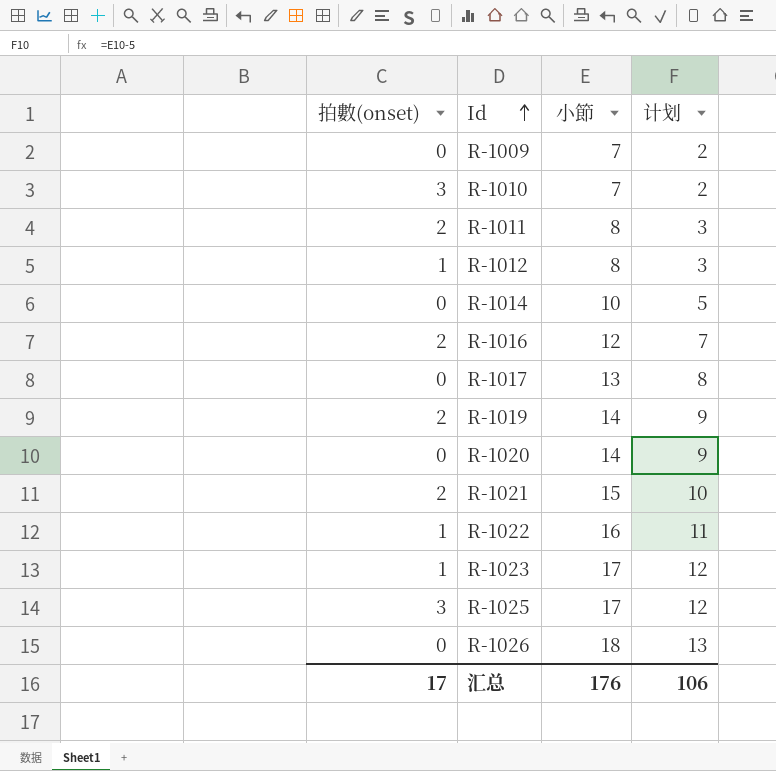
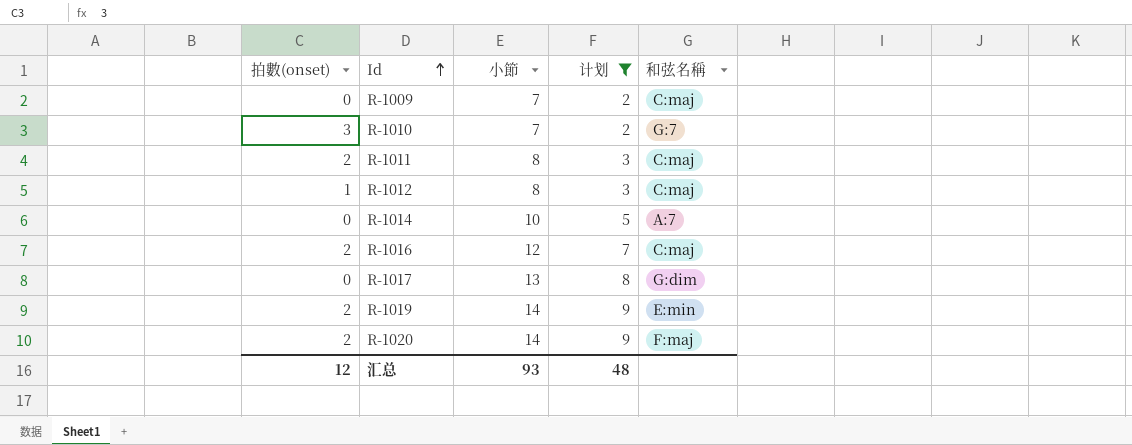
filter: none -> 计划 <= 9
column 和弦名稱 | position: none -> 5
R-1020 | 拍數(onset): 0 -> 2
汇总 | 拍數(onset): 17 -> 12
汇总 | 小節: 176 -> 93
汇总 | 计划: 106 -> 48

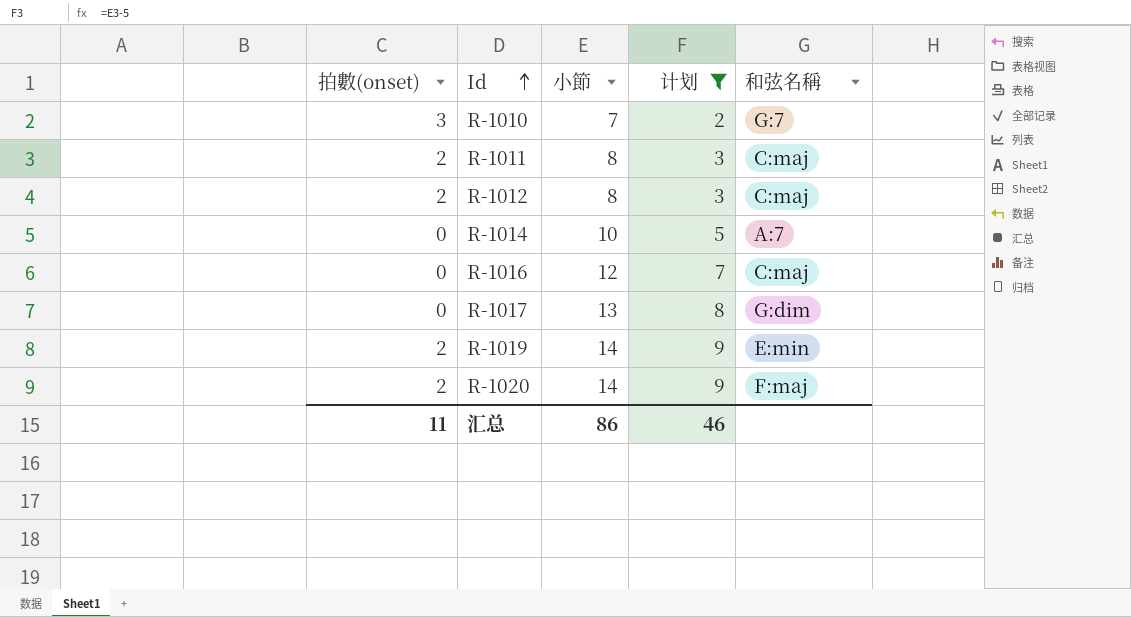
row R-1009: 0 | 7 | 2 | C:maj -> none
R-1012 | 拍數(onset): 1 -> 2
R-1016 | 拍數(onset): 2 -> 0
汇总 | 拍數(onset): 12 -> 11
汇总 | 小節: 93 -> 86
汇总 | 计划: 48 -> 46

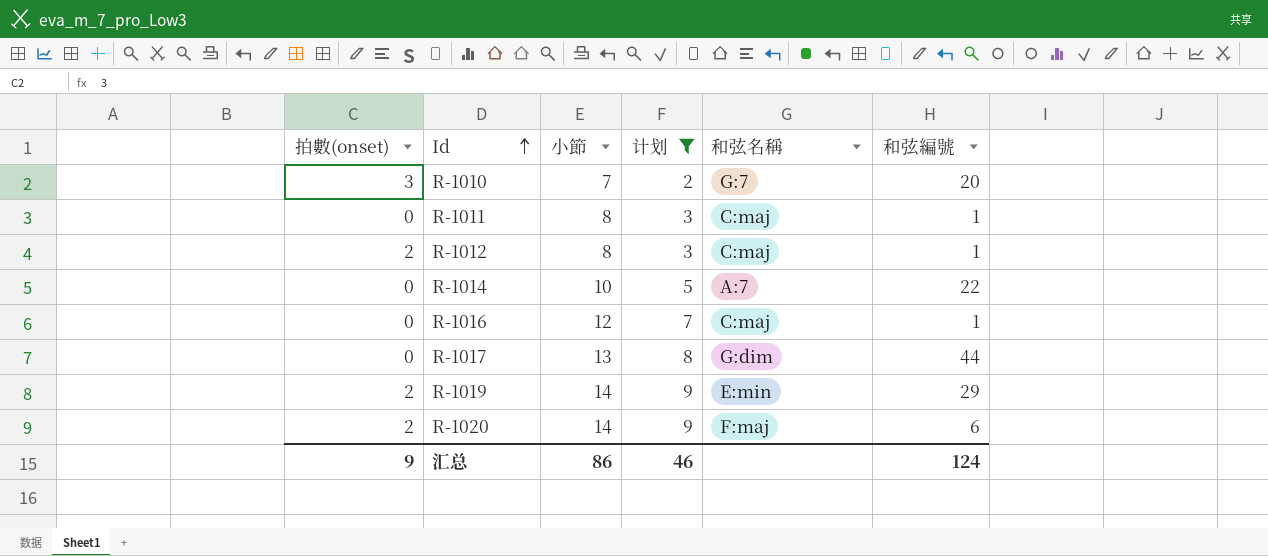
column 和弦編號 | position: none -> 6
R-1011 | 拍數(onset): 2 -> 0
汇总 | 拍數(onset): 11 -> 9

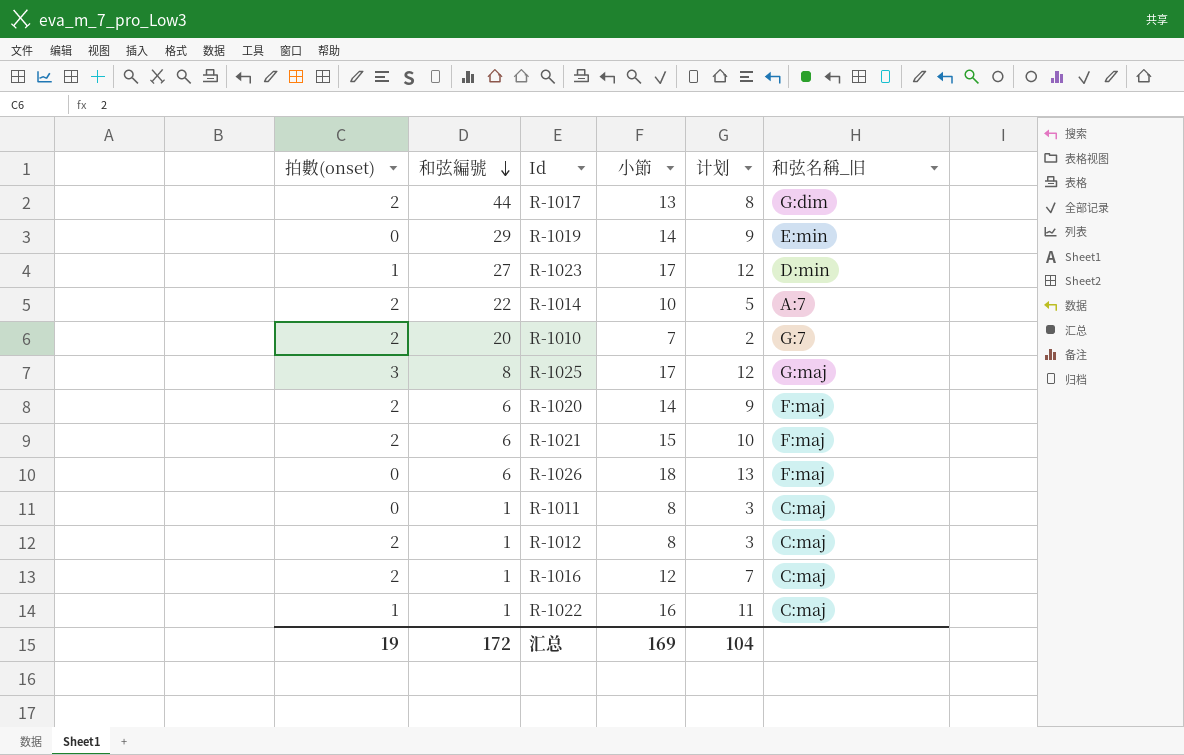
filter: 计划 <= 9 -> none
row order: Id ascending -> 和弦編號 descending
column 和弦編號 | position: 6 -> 2
column name: 和弦名稱 -> 和弦名稱_旧
R-1017 | 拍數(onset): 0 -> 2
R-1019 | 拍數(onset): 2 -> 0
R-1014 | 拍數(onset): 0 -> 2
R-1010 | 拍數(onset): 3 -> 2
R-1016 | 拍數(onset): 0 -> 2
汇总 | 拍數(onset): 9 -> 19
汇总 | 和弦編號: 124 -> 172
汇总 | 小節: 86 -> 169
汇总 | 计划: 46 -> 104

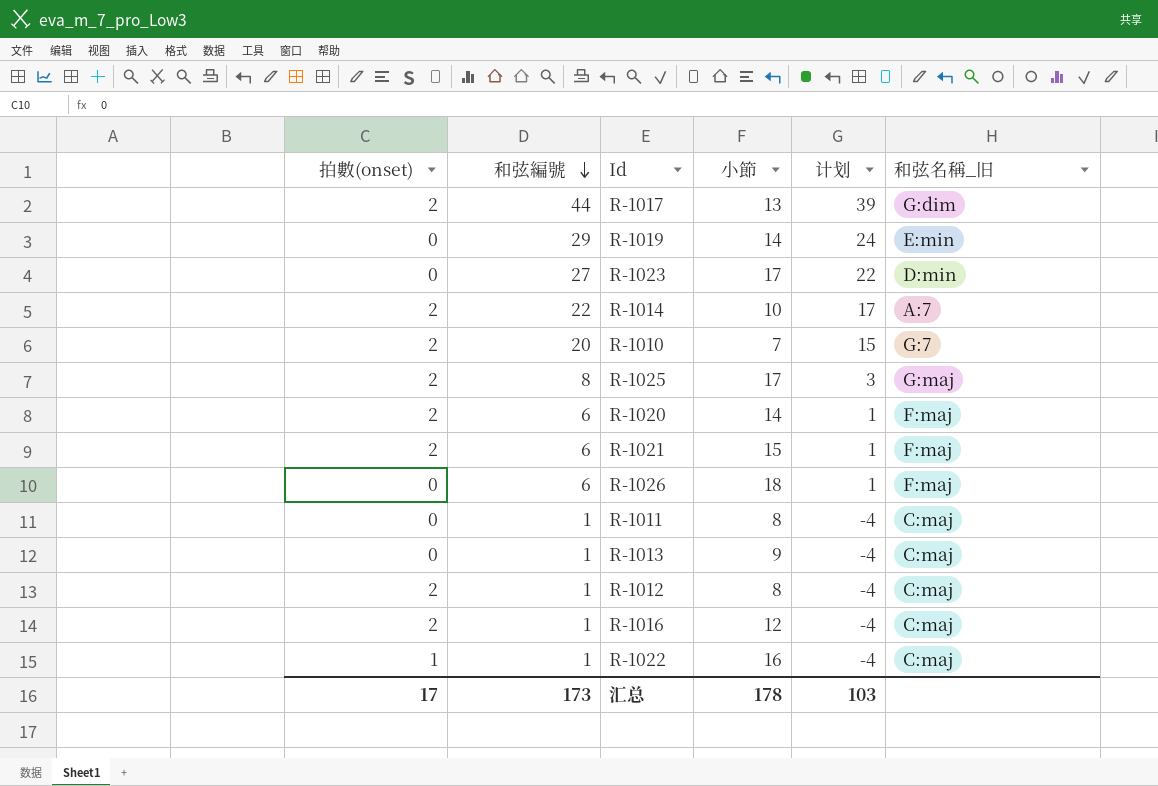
column 计划 | formula: [小節] - 5 -> [和弦編號] - 5
R-1023 | 拍數(onset): 1 -> 0
R-1025 | 拍數(onset): 3 -> 2
row R-1013: none -> 0 | 1 | 9 | -4 | C:maj
汇总 | 拍數(onset): 19 -> 17
汇总 | 和弦編號: 172 -> 173
汇总 | 小節: 169 -> 178
汇总 | 计划: 104 -> 103

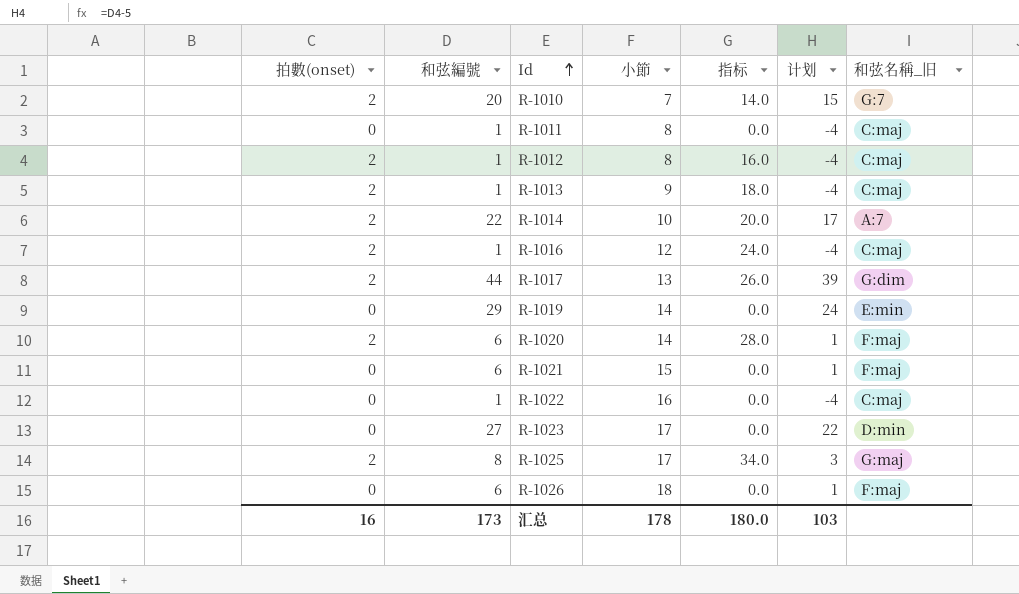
row order: 和弦編號 descending -> Id ascending
column 指标 | formula: none -> [拍數(onset)] * [小節]
R-1013 | 拍數(onset): 0 -> 2
R-1021 | 拍數(onset): 2 -> 0
R-1022 | 拍數(onset): 1 -> 0
汇总 | 拍數(onset): 17 -> 16

